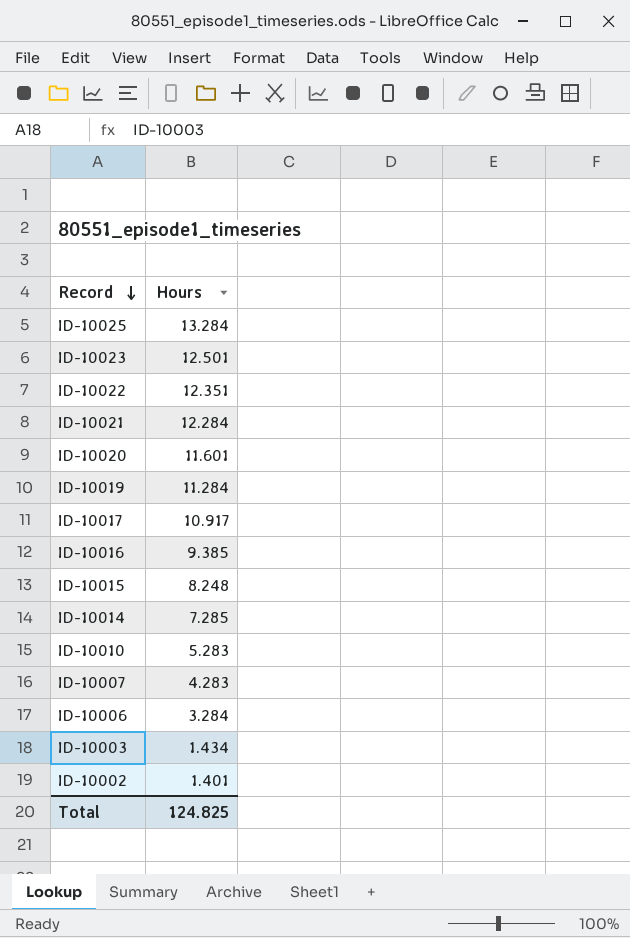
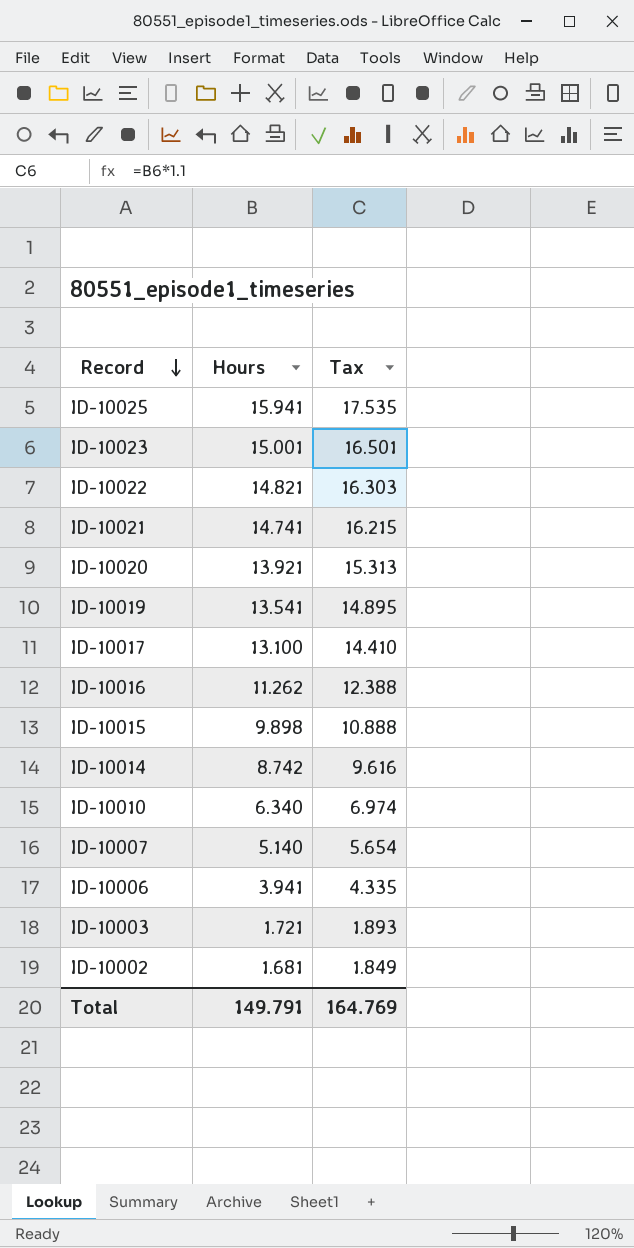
column Tax | formula: none -> [Hours] * 1.1
ID-10025 | Hours: 13.284 -> 15.941
ID-10023 | Hours: 12.501 -> 15.001
ID-10022 | Hours: 12.351 -> 14.821
ID-10021 | Hours: 12.284 -> 14.741
ID-10020 | Hours: 11.601 -> 13.921
ID-10019 | Hours: 11.284 -> 13.541
ID-10017 | Hours: 10.917 -> 13.100
ID-10016 | Hours: 9.385 -> 11.262
ID-10015 | Hours: 8.248 -> 9.898
ID-10014 | Hours: 7.285 -> 8.742
ID-10010 | Hours: 5.283 -> 6.340
ID-10007 | Hours: 4.283 -> 5.140
ID-10006 | Hours: 3.284 -> 3.941
ID-10003 | Hours: 1.434 -> 1.721
ID-10002 | Hours: 1.401 -> 1.681
Total | Hours: 124.825 -> 149.791

